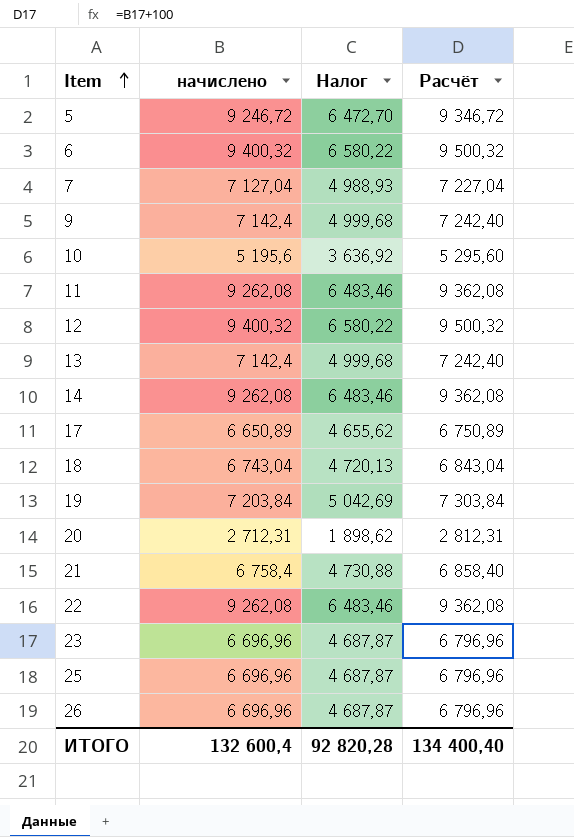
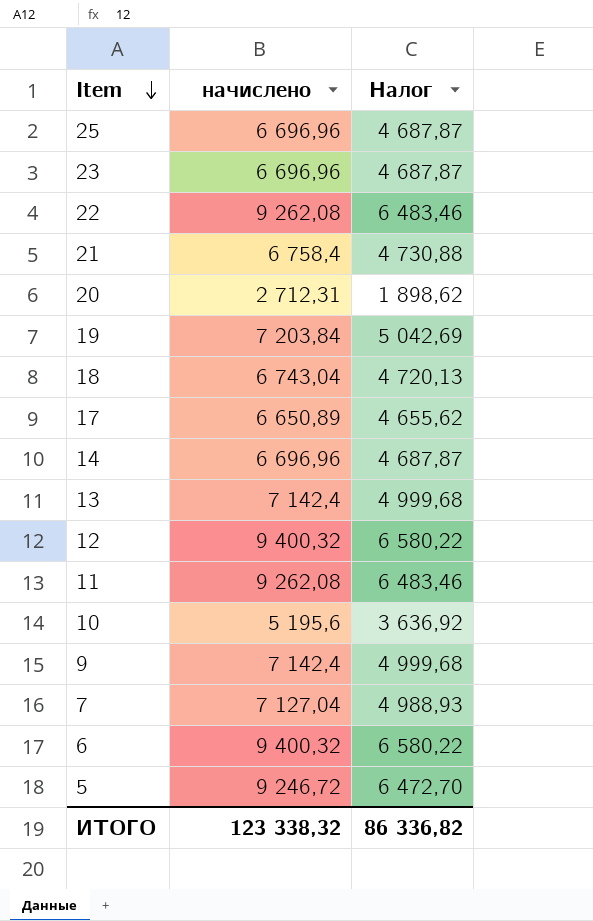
row order: Item ascending -> Item descending
column Расчёт | formula: [начислено] + 100 -> none
row 26: 6 696,96 | 4 687,87 | 6 796,96 -> none
14 | начислено: 9 262,08 -> 6 696,96
14 | Налог: 6 483,46 -> 4 687,87
ИТОГО | начислено: 132 600,4 -> 123 338,32
ИТОГО | Налог: 92 820,28 -> 86 336,82

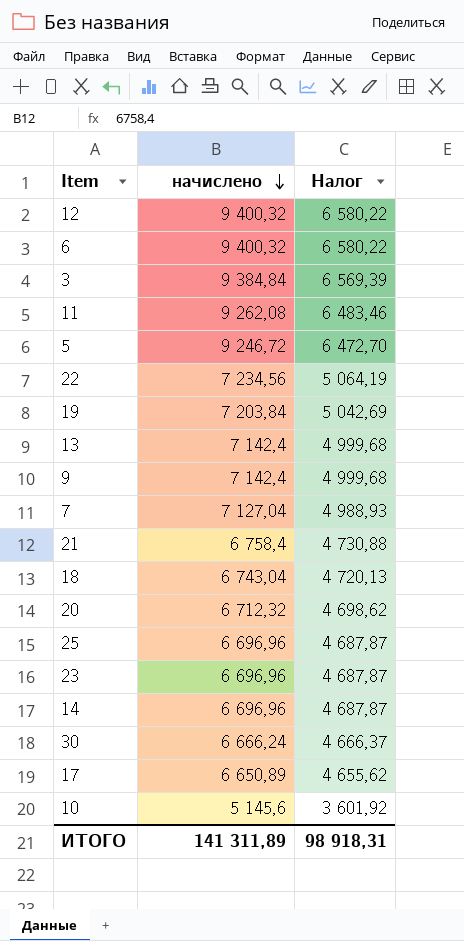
row order: Item descending -> начислено descending
row 3: none -> 9 384,84 | 6 569,39
22 | начислено: 9 262,08 -> 7 234,56
22 | Налог: 6 483,46 -> 5 064,19
20 | начислено: 2 712,31 -> 6 712,32
20 | Налог: 1 898,62 -> 4 698,62
row 30: none -> 6 666,24 | 4 666,37
10 | начислено: 5 195,6 -> 5 145,6
10 | Налог: 3 636,92 -> 3 601,92
ИТОГО | начислено: 123 338,32 -> 141 311,89
ИТОГО | Налог: 86 336,82 -> 98 918,31

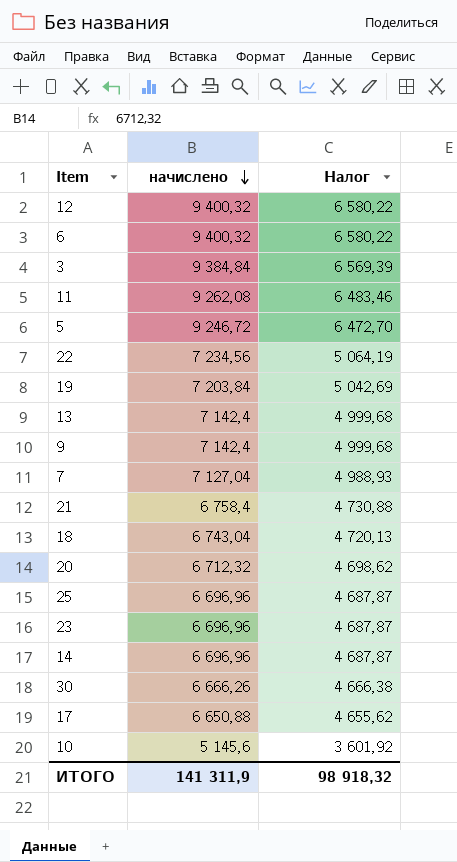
30 | начислено: 6 666,24 -> 6 666,26
30 | Налог: 4 666,37 -> 4 666,38
17 | начислено: 6 650,89 -> 6 650,88
ИТОГО | начислено: 141 311,89 -> 141 311,9
ИТОГО | Налог: 98 918,31 -> 98 918,32

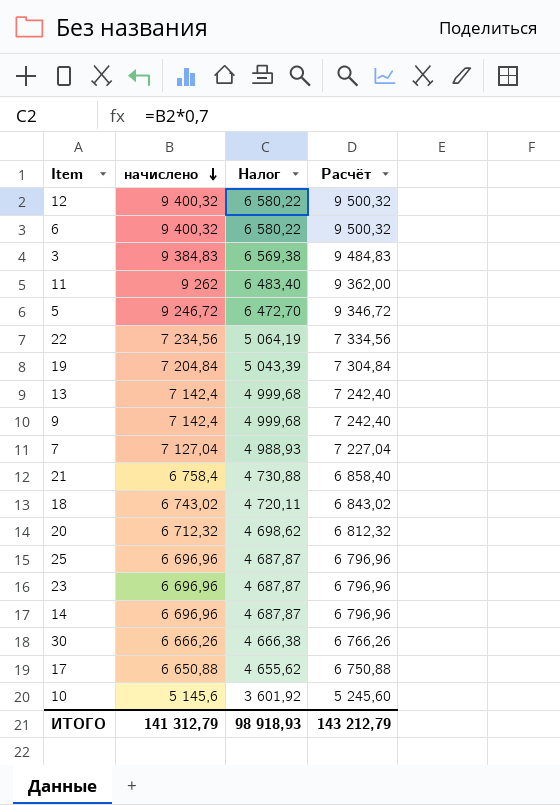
column Расчёт | formula: none -> [начислено] + 100
3 | начислено: 9 384,84 -> 9 384,83
3 | Налог: 6 569,39 -> 6 569,38
11 | начислено: 9 262,08 -> 9 262
11 | Налог: 6 483,46 -> 6 483,40
19 | начислено: 7 203,84 -> 7 204,84
19 | Налог: 5 042,69 -> 5 043,39
18 | начислено: 6 743,04 -> 6 743,02
18 | Налог: 4 720,13 -> 4 720,11
ИТОГО | начислено: 141 311,9 -> 141 312,79
ИТОГО | Налог: 98 918,32 -> 98 918,93

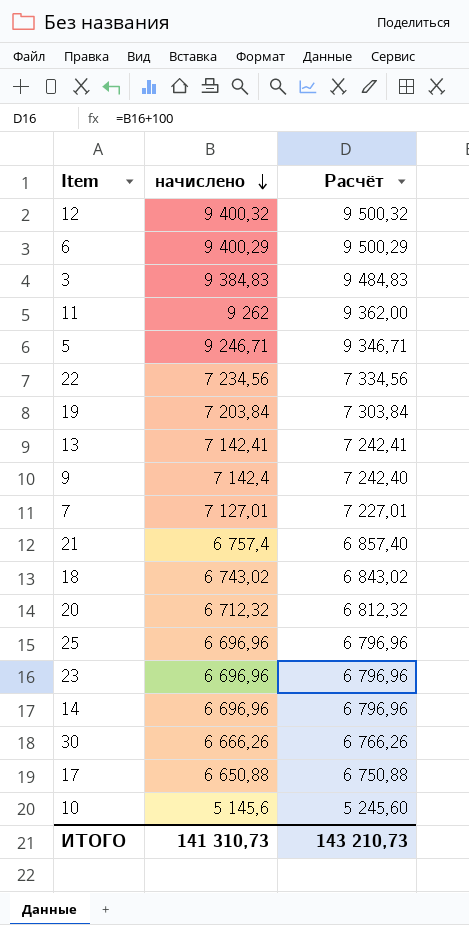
column Налог | formula: [начислено] * 0,7 -> none
6 | начислено: 9 400,32 -> 9 400,29
6 | Расчёт: 9 500,32 -> 9 500,29
5 | начислено: 9 246,72 -> 9 246,71
5 | Расчёт: 9 346,72 -> 9 346,71
19 | начислено: 7 204,84 -> 7 203,84
19 | Расчёт: 7 304,84 -> 7 303,84
13 | начислено: 7 142,4 -> 7 142,41
13 | Расчёт: 7 242,40 -> 7 242,41
7 | начислено: 7 127,04 -> 7 127,01
7 | Расчёт: 7 227,04 -> 7 227,01
21 | начислено: 6 758,4 -> 6 757,4
21 | Расчёт: 6 858,40 -> 6 857,40
ИТОГО | начислено: 141 312,79 -> 141 310,73
ИТОГО | Расчёт: 143 212,79 -> 143 210,73

